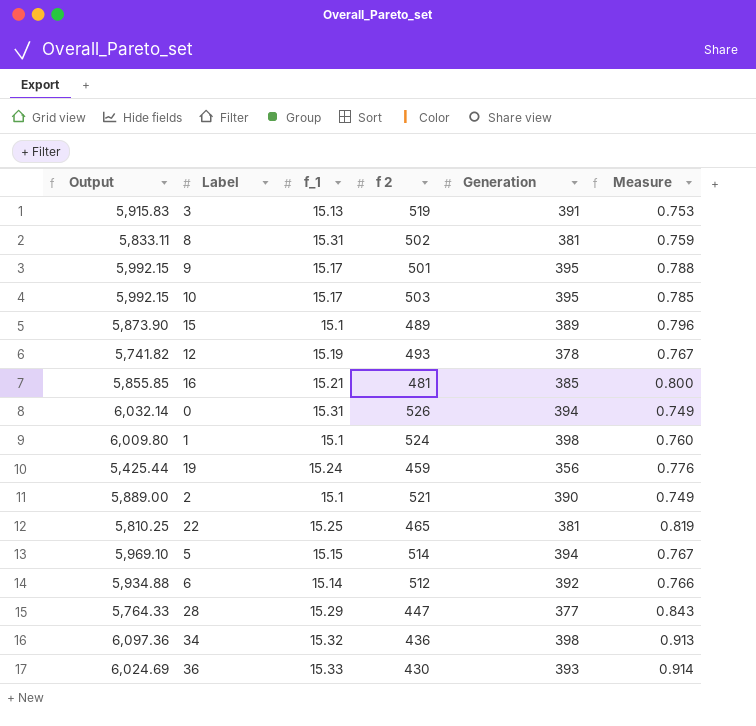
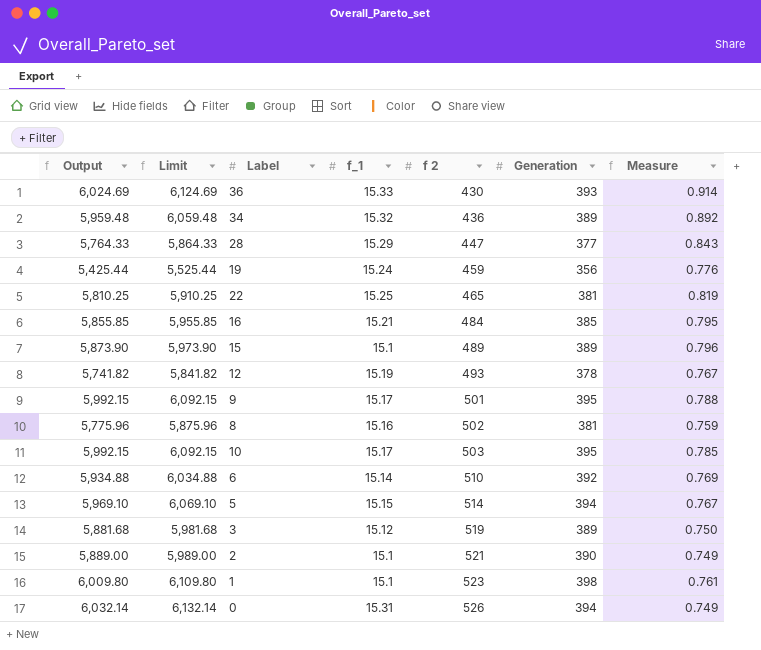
row order: none -> f 2 ascending
column Limit | formula: none -> [Output] + 100
34 | Output: 6,097.36 -> 5,959.48
34 | Generation: 398 -> 389
34 | Measure: 0.913 -> 0.892
16 | f 2: 481 -> 484
16 | Measure: 0.800 -> 0.795
8 | Output: 5,833.11 -> 5,775.96
8 | f_1: 15.31 -> 15.16
6 | f 2: 512 -> 510
6 | Measure: 0.766 -> 0.769
3 | Output: 5,915.83 -> 5,881.68
3 | f_1: 15.13 -> 15.12
3 | Generation: 391 -> 389
3 | Measure: 0.753 -> 0.750
1 | f 2: 524 -> 523
1 | Measure: 0.760 -> 0.761

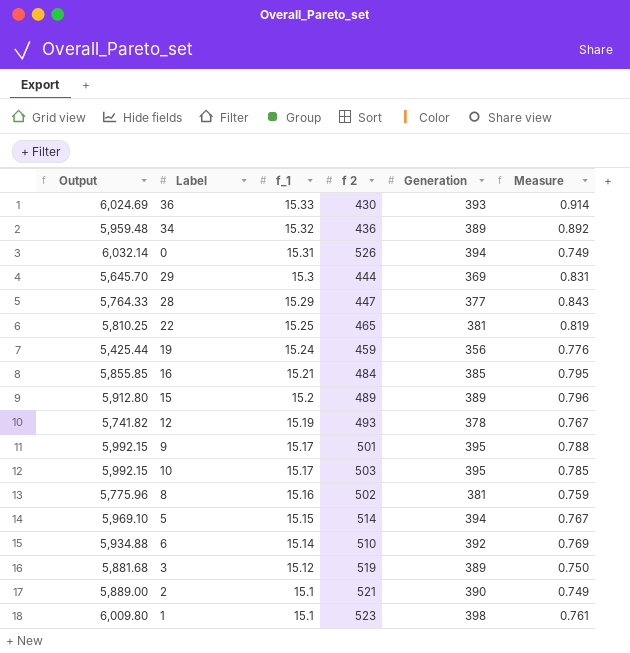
row order: f 2 ascending -> f_1 descending
column Limit | formula: [Output] + 100 -> none
row 29: none -> 5,645.70 | 15.3 | 444 | 369 | 0.831
15 | Output: 5,873.90 -> 5,912.80
15 | f_1: 15.1 -> 15.2

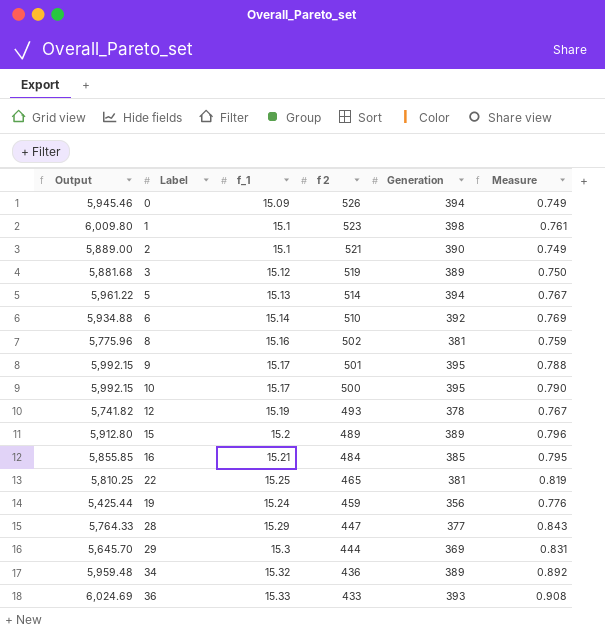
row order: f_1 descending -> f 2 descending
0 | Output: 6,032.14 -> 5,945.46
0 | f_1: 15.31 -> 15.09
5 | Output: 5,969.10 -> 5,961.22
5 | f_1: 15.15 -> 15.13
10 | f 2: 503 -> 500
10 | Measure: 0.785 -> 0.790
36 | f 2: 430 -> 433
36 | Measure: 0.914 -> 0.908

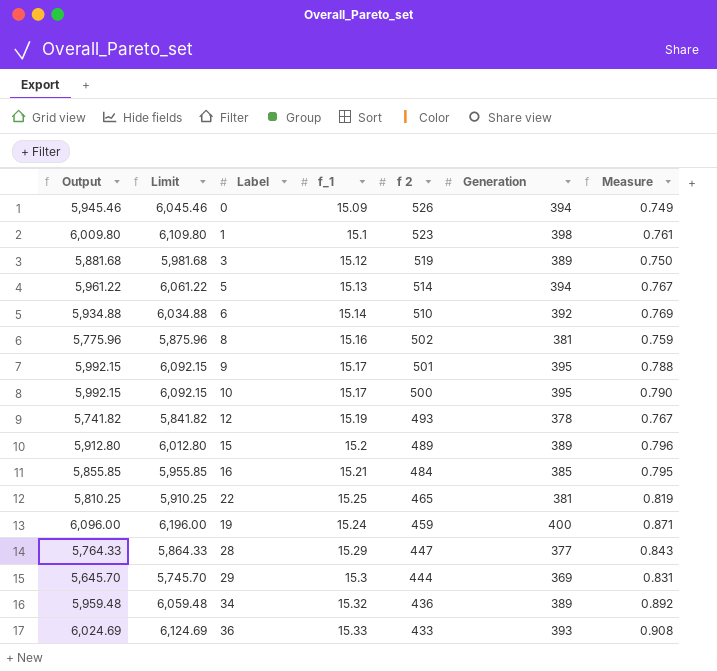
column Limit | formula: none -> [Output] + 100
row 2: 5,889.00 | 15.1 | 521 | 390 | 0.749 -> none
19 | Output: 5,425.44 -> 6,096.00
19 | Generation: 356 -> 400
19 | Measure: 0.776 -> 0.871

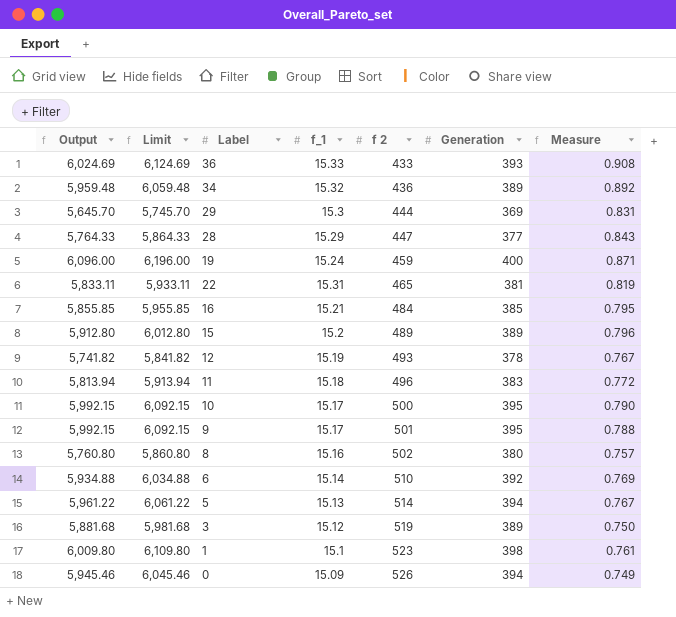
row order: f 2 descending -> f 2 ascending
22 | Output: 5,810.25 -> 5,833.11
22 | Limit: 5,910.25 -> 5,933.11
22 | f_1: 15.25 -> 15.31
row 11: none -> 5,813.94 | 5,913.94 | 15.18 | 496 | 383 | 0.772
8 | Output: 5,775.96 -> 5,760.80
8 | Limit: 5,875.96 -> 5,860.80
8 | Generation: 381 -> 380
8 | Measure: 0.759 -> 0.757

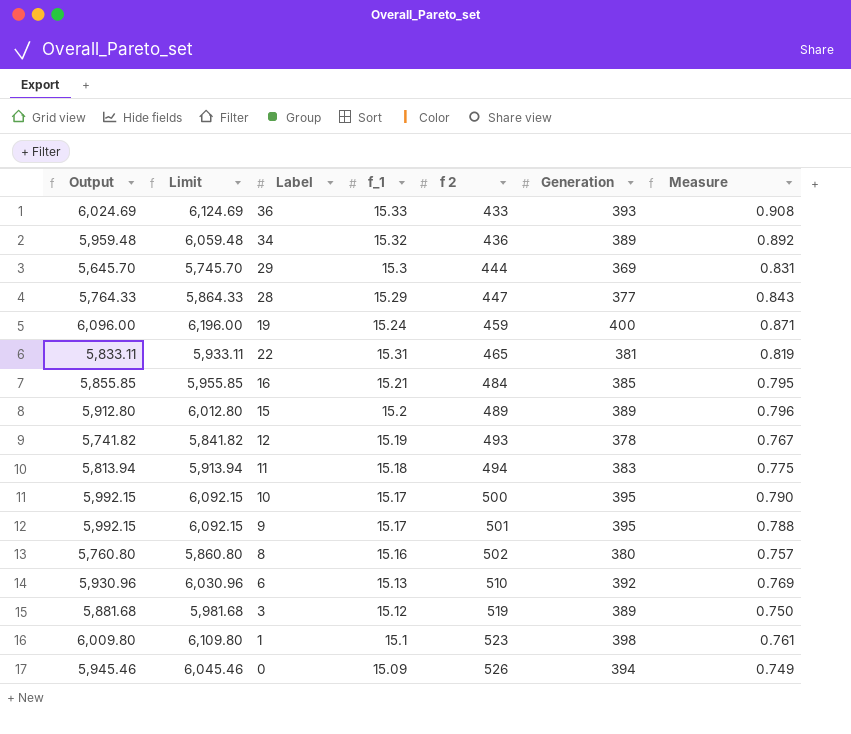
row 5: 5,961.22 | 6,061.22 | 15.13 | 514 | 394 | 0.767 -> none
11 | f 2: 496 -> 494
11 | Measure: 0.772 -> 0.775
6 | Output: 5,934.88 -> 5,930.96
6 | Limit: 6,034.88 -> 6,030.96
6 | f_1: 15.14 -> 15.13

